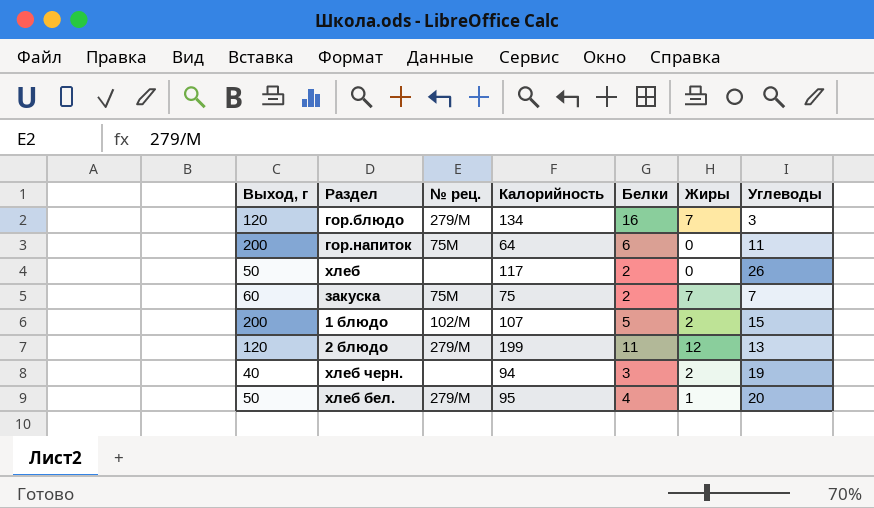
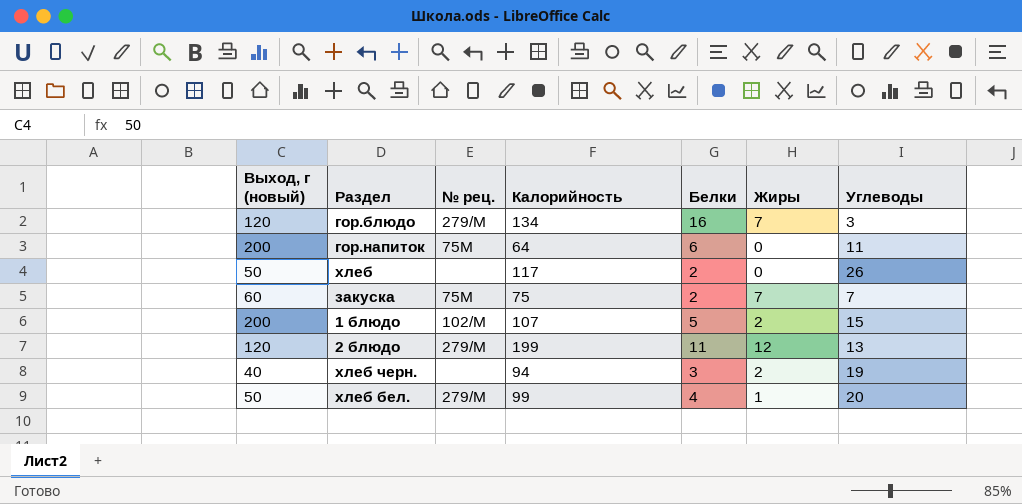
column name: Выход, г -> Выход, г (новый)
хлеб бел. | Калорийность: 95 -> 99

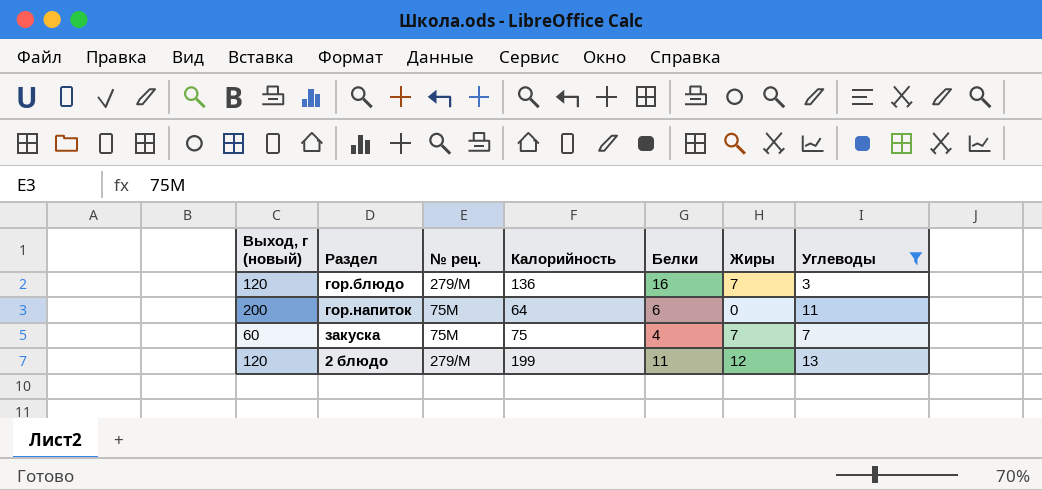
filter: none -> Углеводы <= 13
гор.блюдо | Калорийность: 134 -> 136
закуска | Белки: 2 -> 4

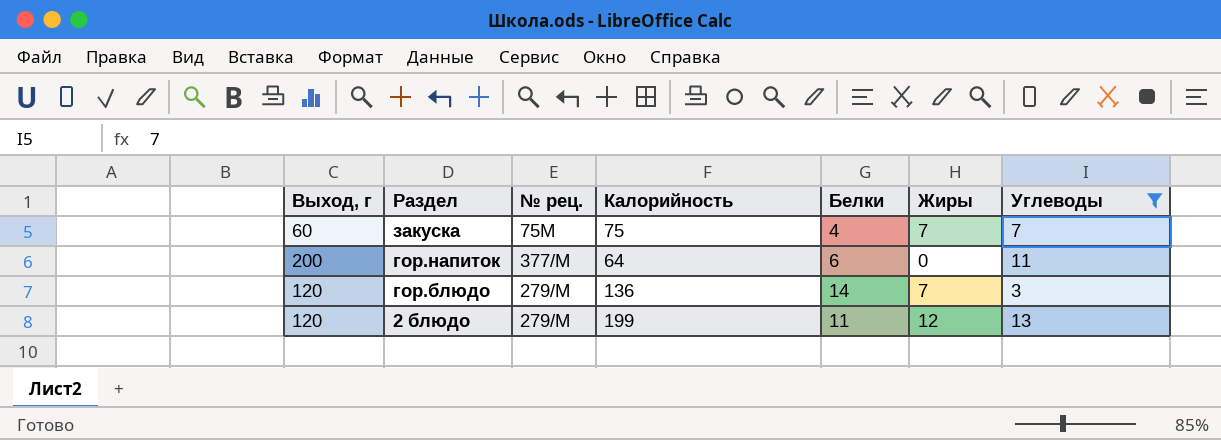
row order: none -> Раздел descending
column name: Выход, г (новый) -> Выход, г
гор.напиток | № рец.: 75М -> 377/М
гор.блюдо | Белки: 16 -> 14

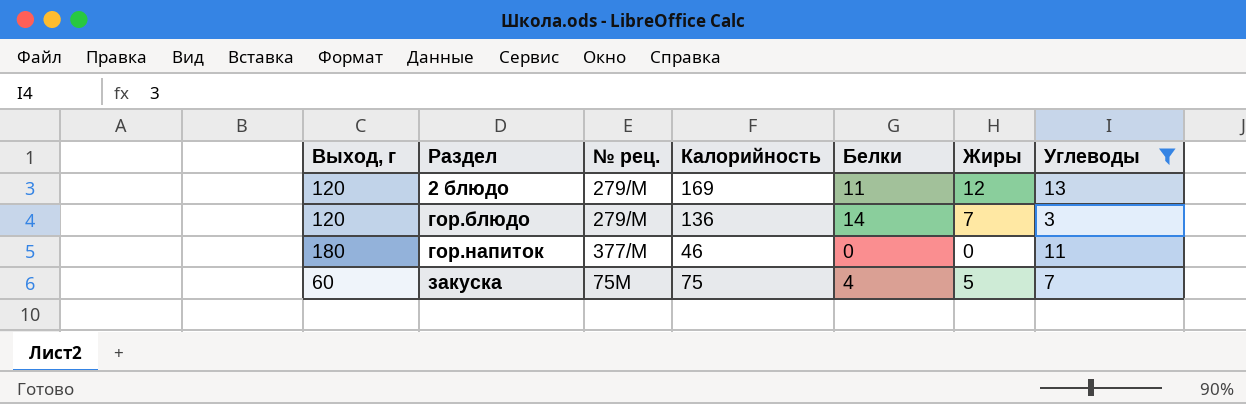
row order: Раздел descending -> Раздел ascending
2 блюдо | Калорийность: 199 -> 169
гор.напиток | Выход, г: 200 -> 180
гор.напиток | Калорийность: 64 -> 46
гор.напиток | Белки: 6 -> 0
закуска | Жиры: 7 -> 5

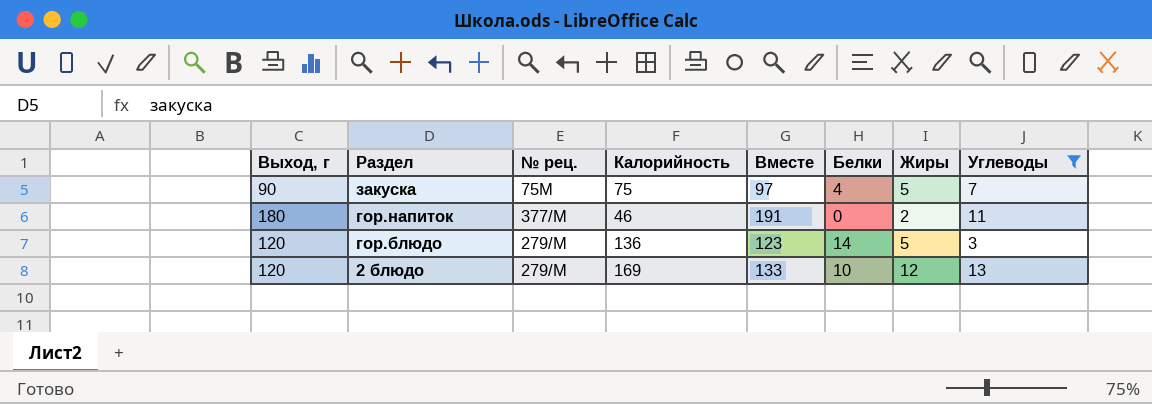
row order: Раздел ascending -> Раздел descending
column Вместе | formula: none -> [Выход, г] + [Углеводы]
закуска | Выход, г: 60 -> 90
гор.напиток | Жиры: 0 -> 2
гор.блюдо | Жиры: 7 -> 5
2 блюдо | Белки: 11 -> 10

